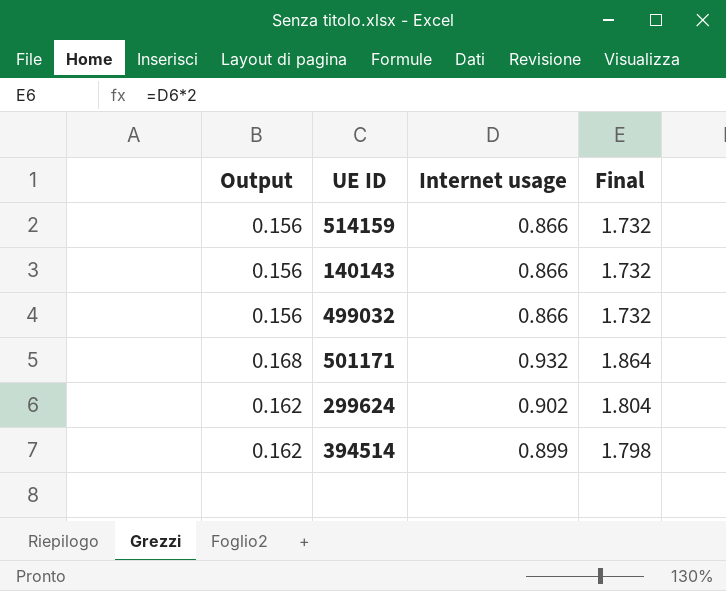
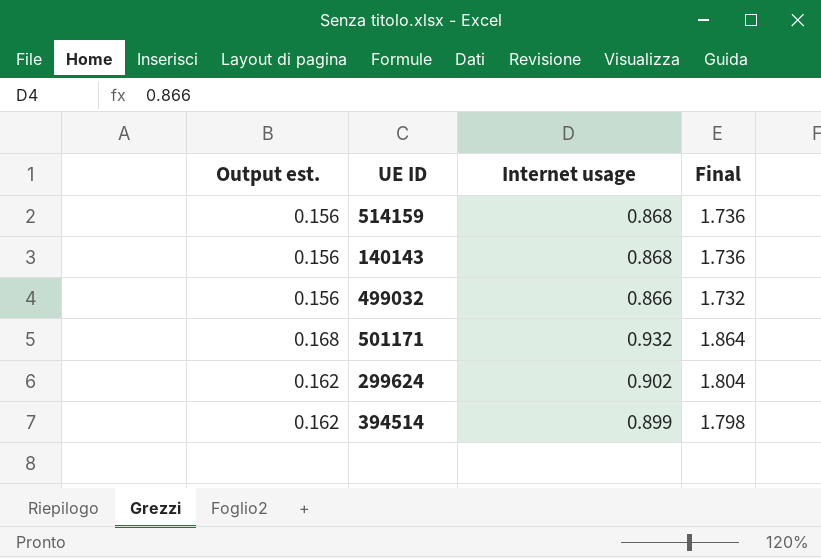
column name: Output -> Output est.
514159 | Internet usage: 0.866 -> 0.868
514159 | Final: 1.732 -> 1.736
140143 | Internet usage: 0.866 -> 0.868
140143 | Final: 1.732 -> 1.736

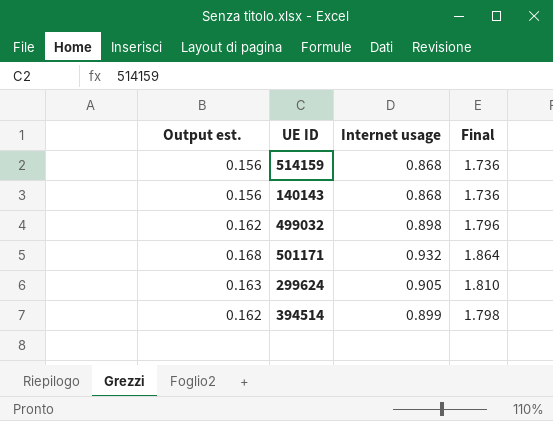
499032 | Output est.: 0.156 -> 0.162
499032 | Internet usage: 0.866 -> 0.898
499032 | Final: 1.732 -> 1.796
299624 | Output est.: 0.162 -> 0.163
299624 | Internet usage: 0.902 -> 0.905
299624 | Final: 1.804 -> 1.810

